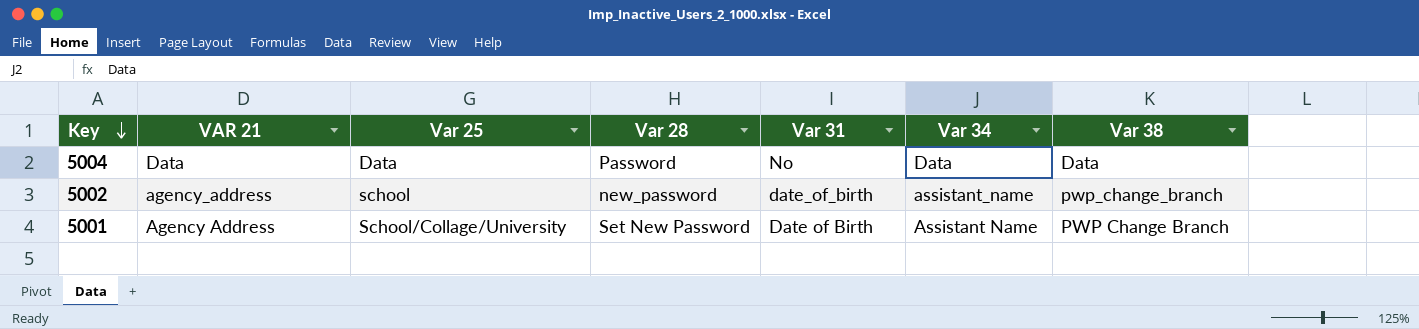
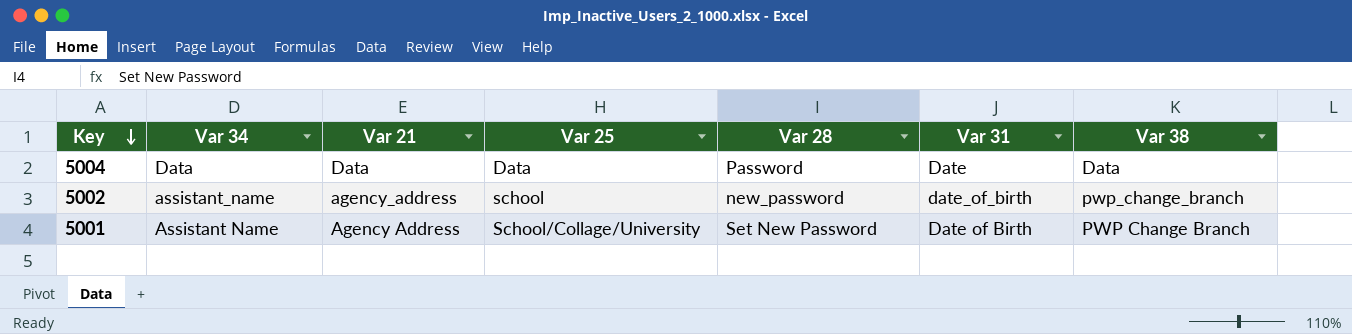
column Var 34 | position: 6 -> 2
column name: VAR 21 -> Var 21
5004 | Var 31: No -> Date

